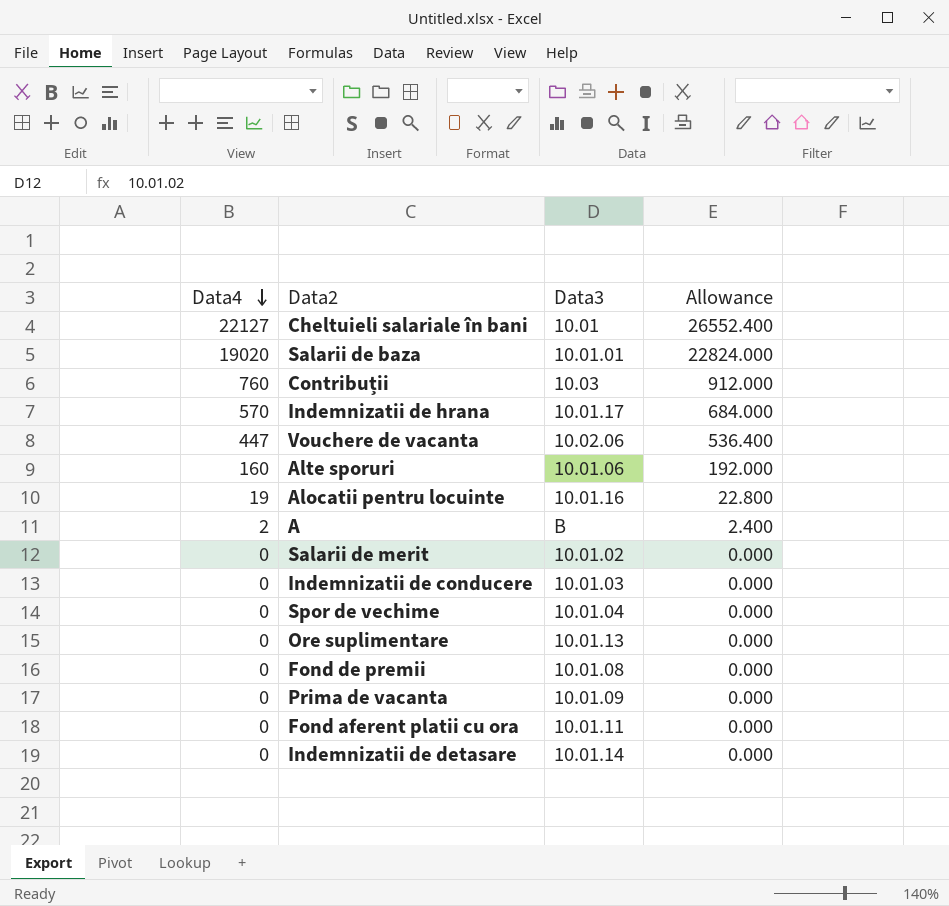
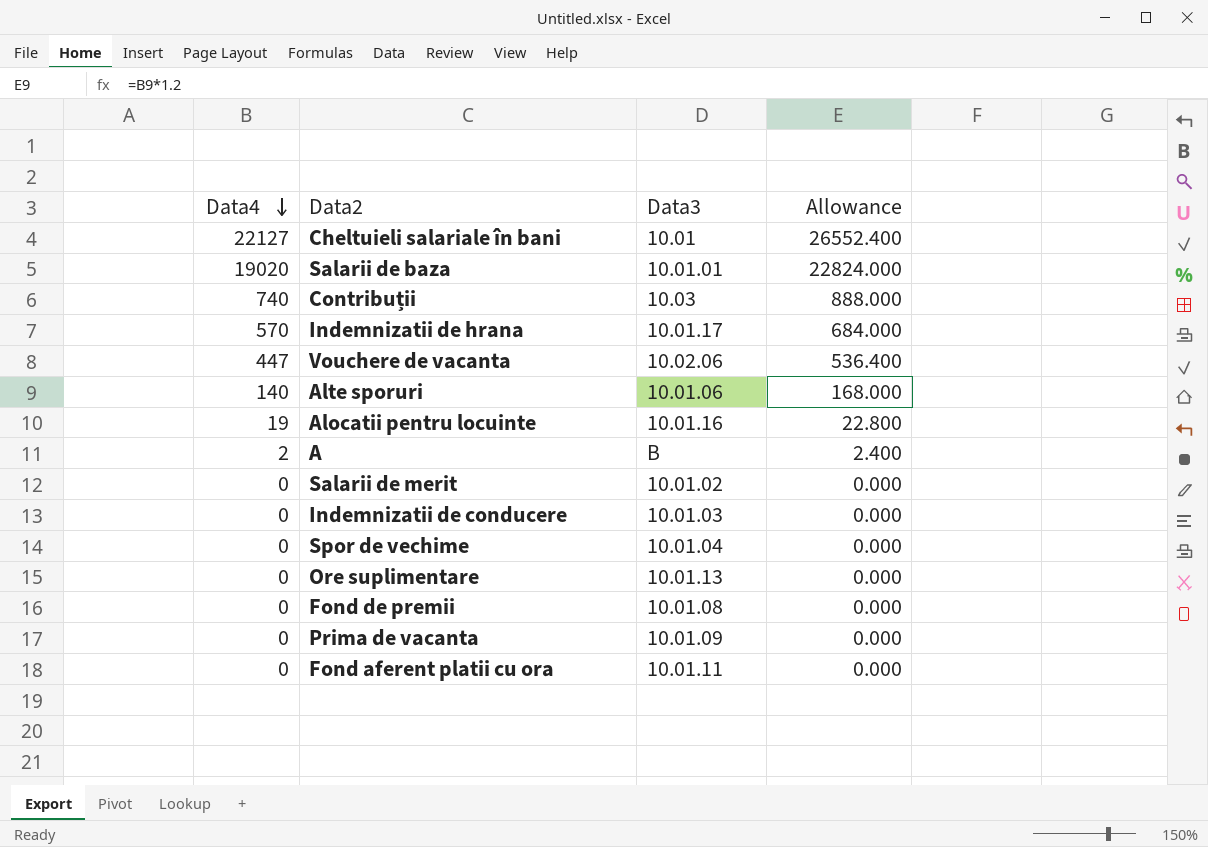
row Indemnizatii de detasare: 0 | 10.01.14 | 0.000 -> none
Contribuții | Data4: 760 -> 740
Contribuții | Allowance: 912.000 -> 888.000
Alte sporuri | Data4: 160 -> 140
Alte sporuri | Allowance: 192.000 -> 168.000

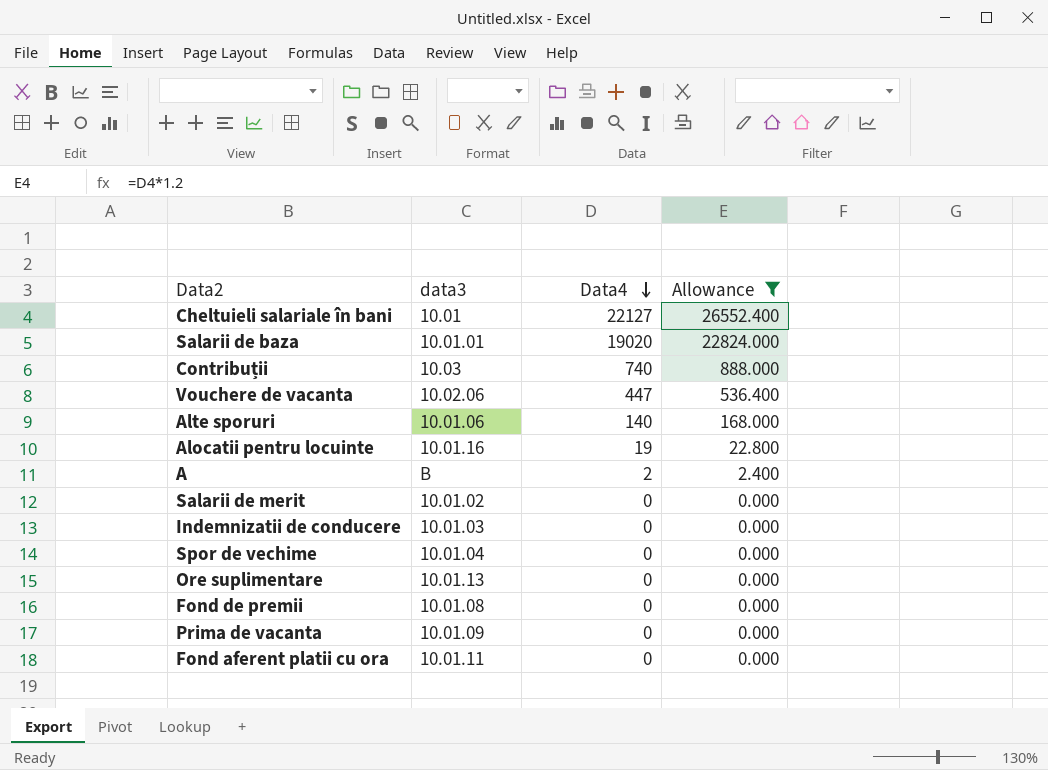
filter: none -> Allowance != 684.000
column name: Data3 -> data3
column Data4 | position: 1 -> 3

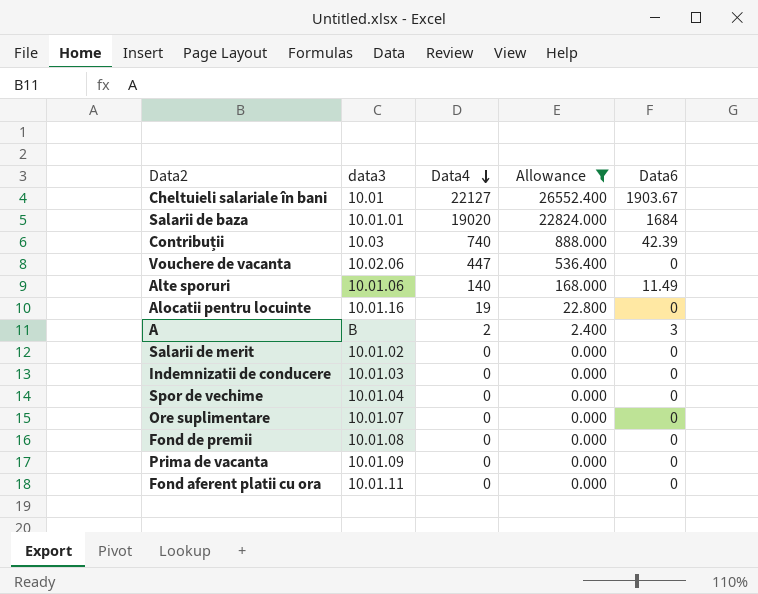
column Data6 | position: none -> 5
Ore suplimentare | data3: 10.01.13 -> 10.01.07

